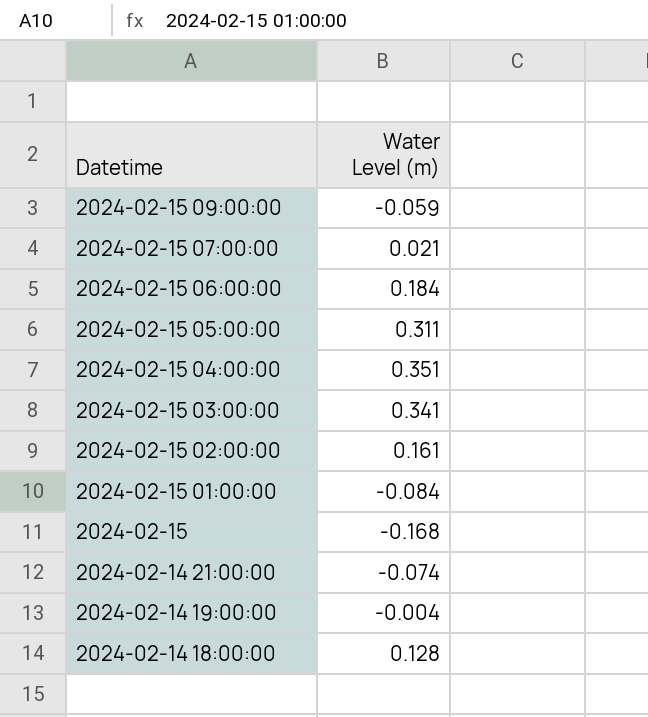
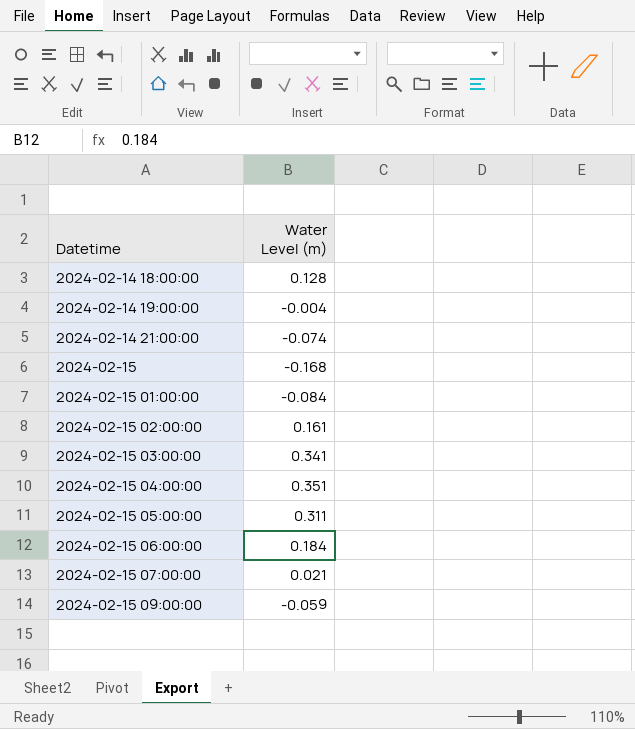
row order: Datetime descending -> Datetime ascending

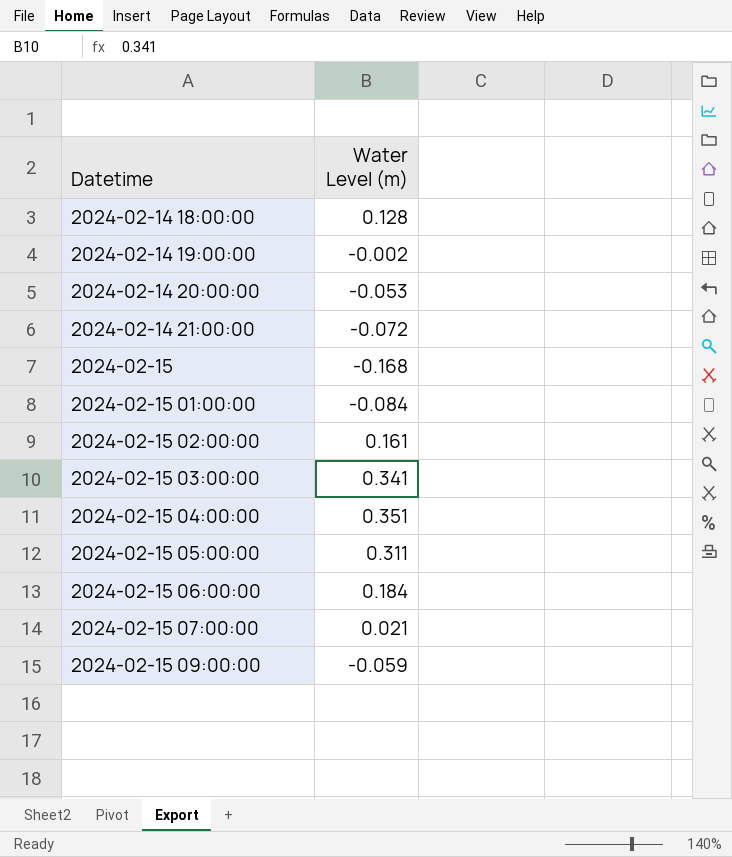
2024-02-14 19:00:00 | Water Level (m): -0.004 -> -0.002
row 2024-02-14 20:00:00: none -> -0.053
2024-02-14 21:00:00 | Water Level (m): -0.074 -> -0.072

